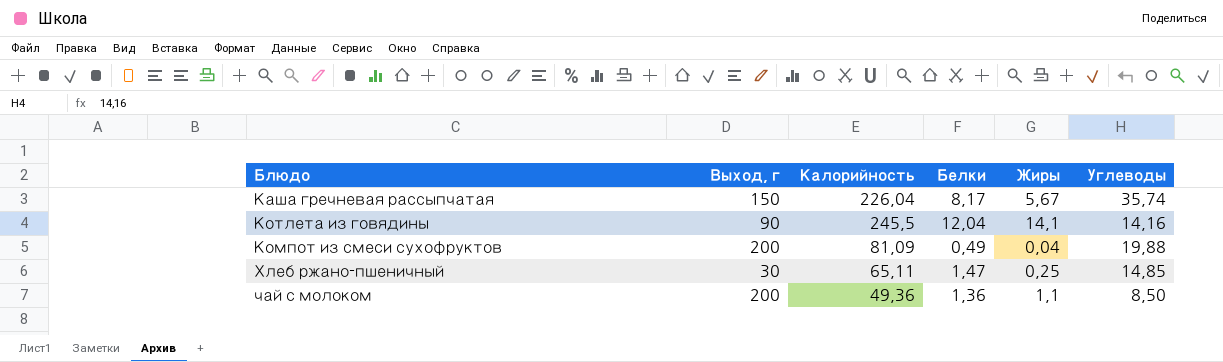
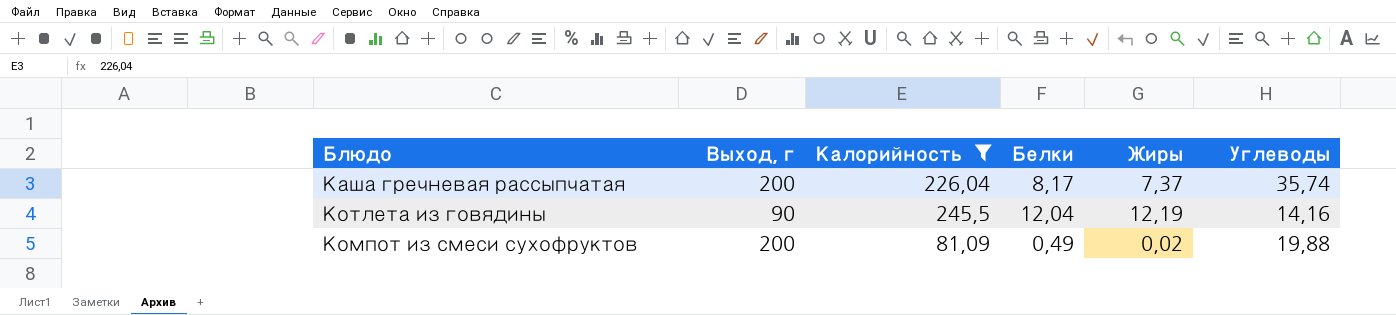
filter: none -> Калорийность >= 81,09
Каша гречневая рассыпчатая | Выход, г: 150 -> 200
Каша гречневая рассыпчатая | Жиры: 5,67 -> 7,37
Котлета из говядины | Жиры: 14,1 -> 12,19
Компот из смеси сухофруктов | Жиры: 0,04 -> 0,02

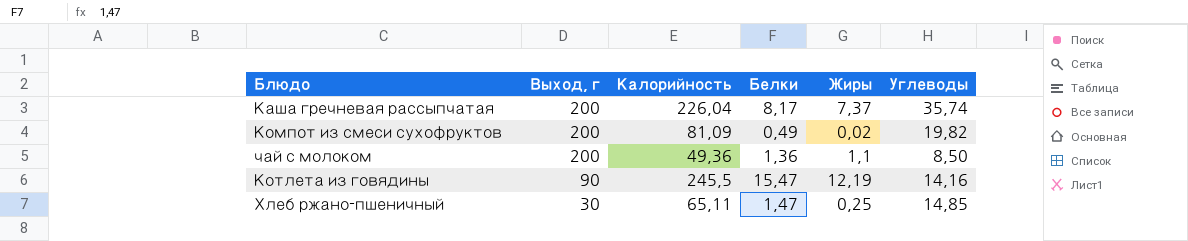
filter: Калорийность >= 81,09 -> none
row order: none -> Выход, г descending
Компот из смеси сухофруктов | Углеводы: 19,88 -> 19,82
Котлета из говядины | Белки: 12,04 -> 15,47

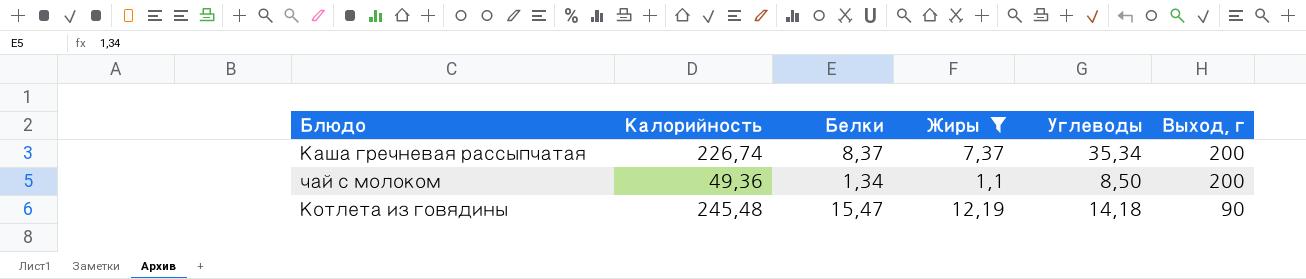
filter: none -> Жиры >= 1,1
column Выход, г | position: 2 -> 6
Каша гречневая рассыпчатая | Калорийность: 226,04 -> 226,74
Каша гречневая рассыпчатая | Белки: 8,17 -> 8,37
Каша гречневая рассыпчатая | Углеводы: 35,74 -> 35,34
чай с молоком | Белки: 1,36 -> 1,34
Котлета из говядины | Калорийность: 245,5 -> 245,48
Котлета из говядины | Углеводы: 14,16 -> 14,18

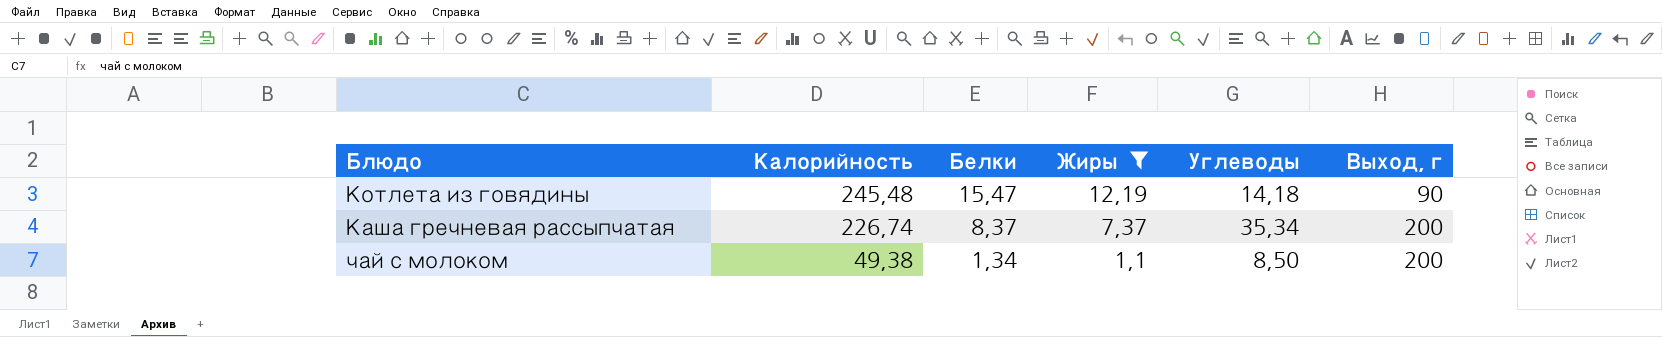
row order: Выход, г descending -> Калорийность descending
чай с молоком | Калорийность: 49,36 -> 49,38

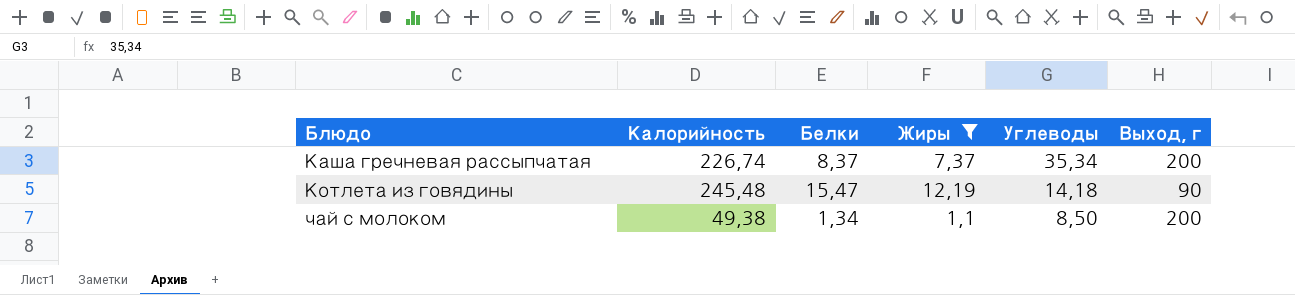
row order: Калорийность descending -> Блюдо ascending

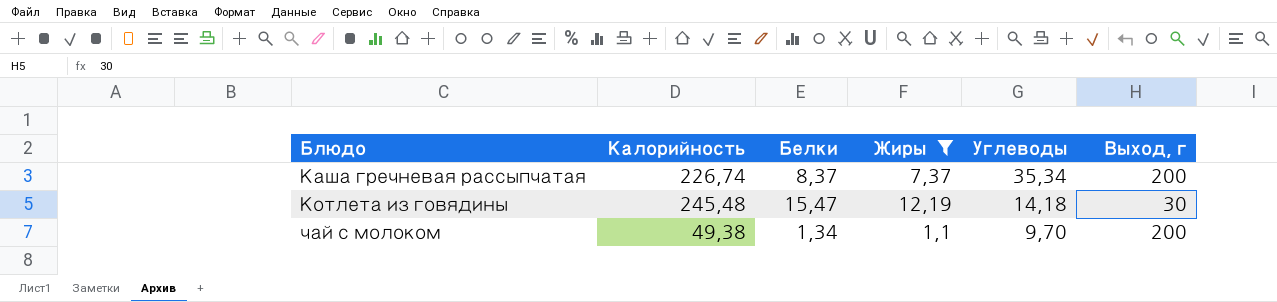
Котлета из говядины | Выход, г: 90 -> 30
чай с молоком | Углеводы: 8,50 -> 9,70

